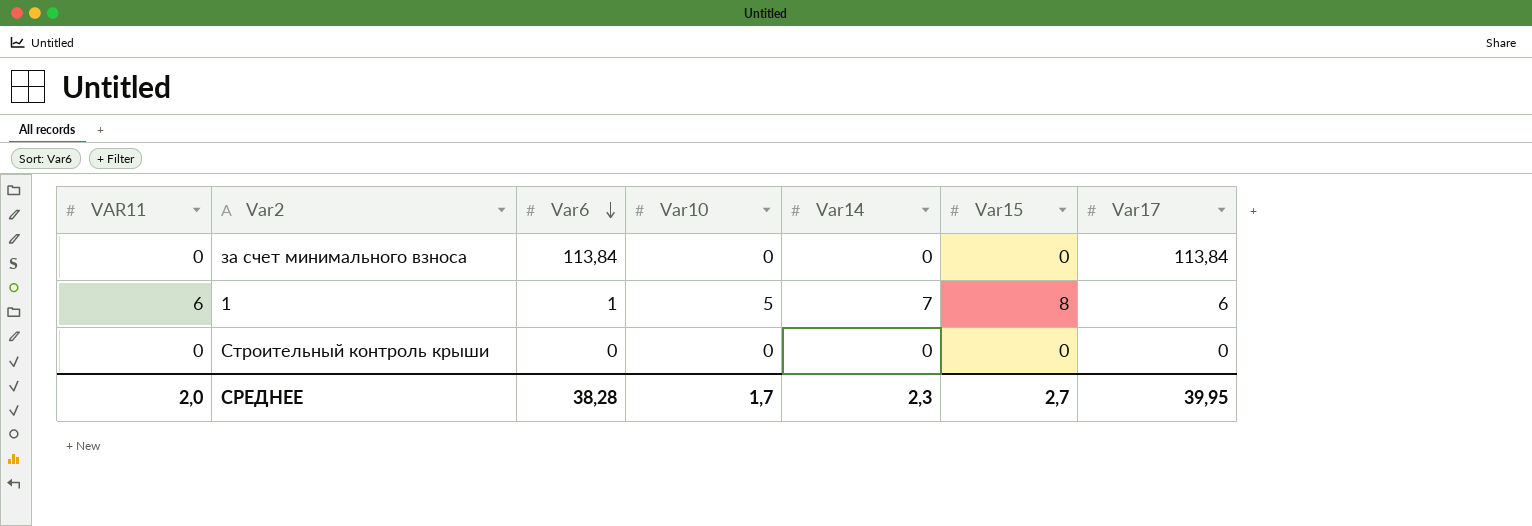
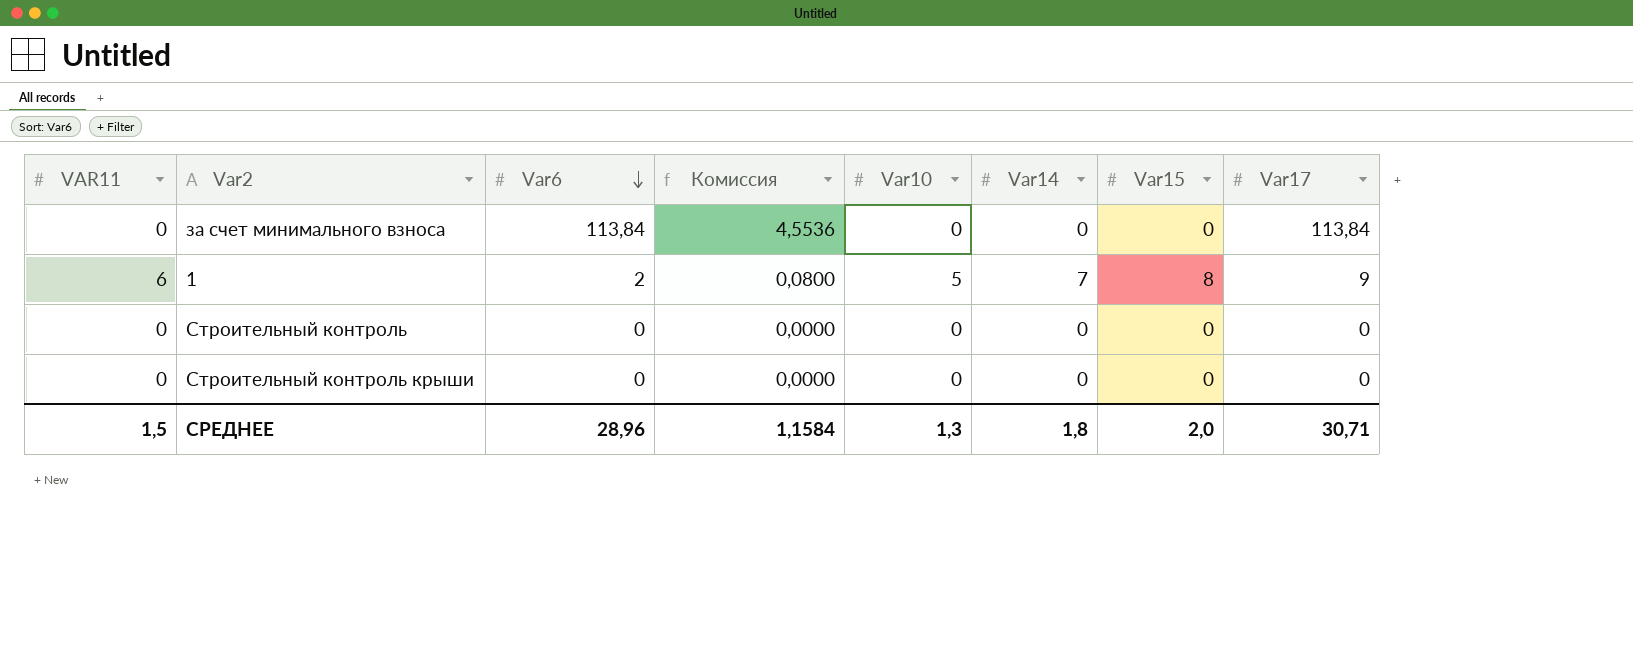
column Комиссия | formula: none -> [Var6] * 0,04
1 | Var6: 1 -> 2
1 | Var17: 6 -> 9
row Строительный контроль: none -> 0 | 0 | 0,0000 | 0 | 0 | 0 | 0
СРЕДНЕЕ | VAR11: 2,0 -> 1,5
СРЕДНЕЕ | Var6: 38,28 -> 28,96
СРЕДНЕЕ | Var10: 1,7 -> 1,3
СРЕДНЕЕ | Var14: 2,3 -> 1,8
СРЕДНЕЕ | Var15: 2,7 -> 2,0
СРЕДНЕЕ | Var17: 39,95 -> 30,71

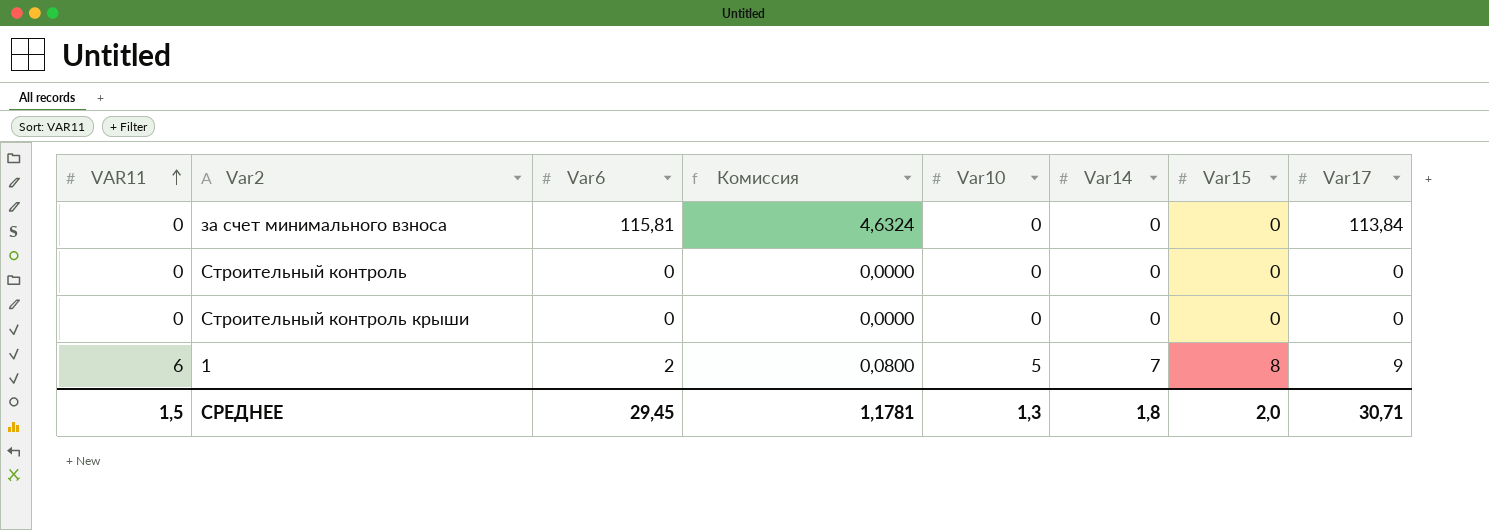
row order: Var6 descending -> VAR11 ascending
за счет минимального взноса | Var6: 113,84 -> 115,81
за счет минимального взноса | Комиссия: 4,5536 -> 4,6324
СРЕДНЕЕ | Var6: 28,96 -> 29,45
СРЕДНЕЕ | Комиссия: 1,1584 -> 1,1781

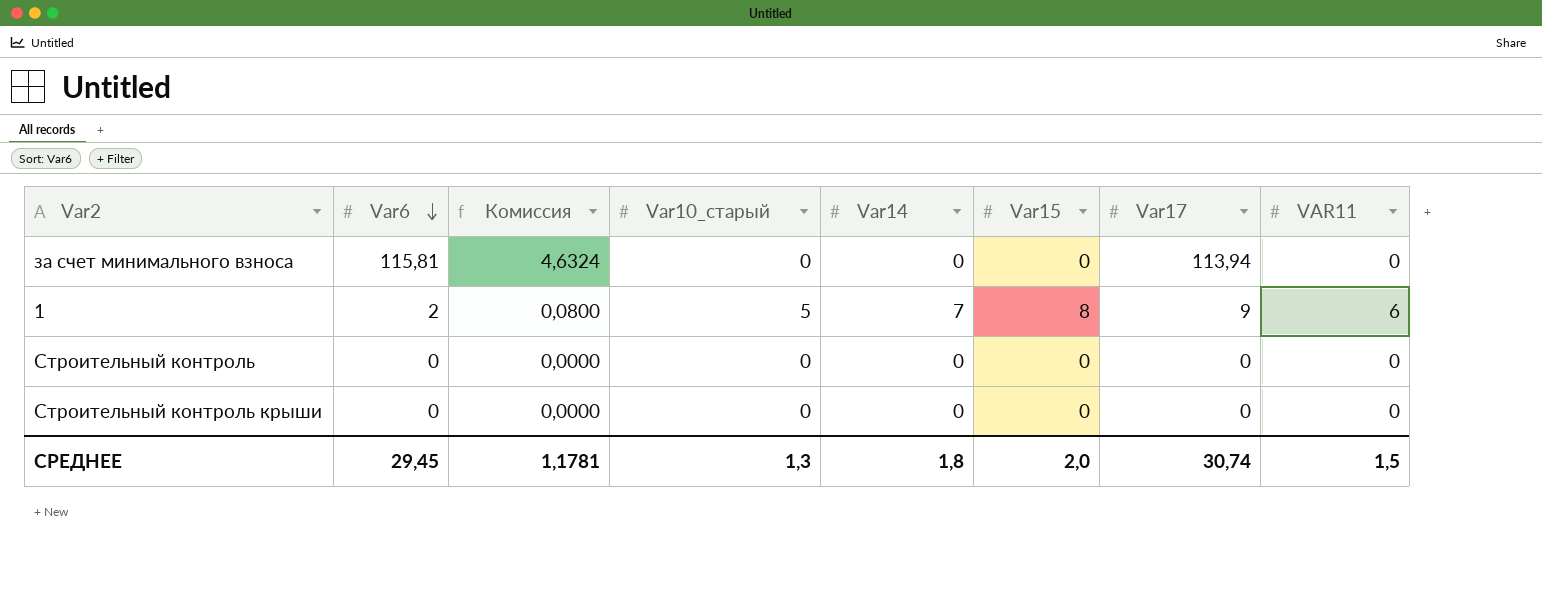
row order: VAR11 ascending -> Var6 descending
column name: Var10 -> Var10_старый
column VAR11 | position: 1 -> 8
за счет минимального взноса | Var17: 113,84 -> 113,94
СРЕДНЕЕ | Var17: 30,71 -> 30,74

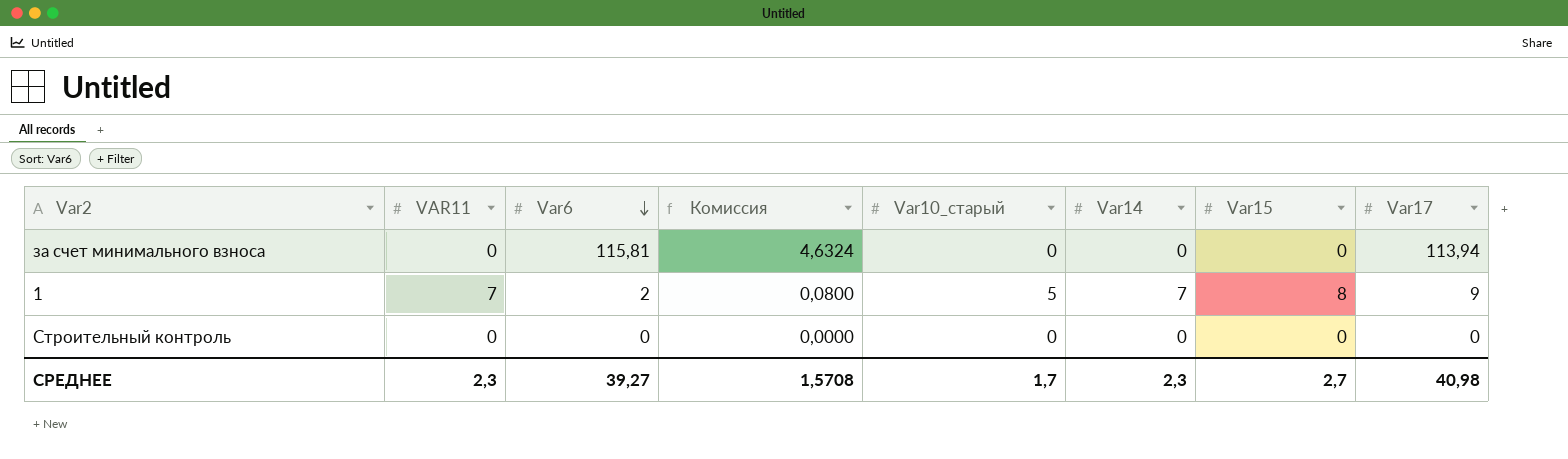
column VAR11 | position: 8 -> 2
row Строительный контроль крыши: 0 | 0,0000 | 0 | 0 | 0 | 0 | 0 -> none
1 | VAR11: 6 -> 7
СРЕДНЕЕ | VAR11: 1,5 -> 2,3
СРЕДНЕЕ | Var6: 29,45 -> 39,27
СРЕДНЕЕ | Комиссия: 1,1781 -> 1,5708
СРЕДНЕЕ | Var10_старый: 1,3 -> 1,7
СРЕДНЕЕ | Var14: 1,8 -> 2,3
СРЕДНЕЕ | Var15: 2,0 -> 2,7
СРЕДНЕЕ | Var17: 30,74 -> 40,98

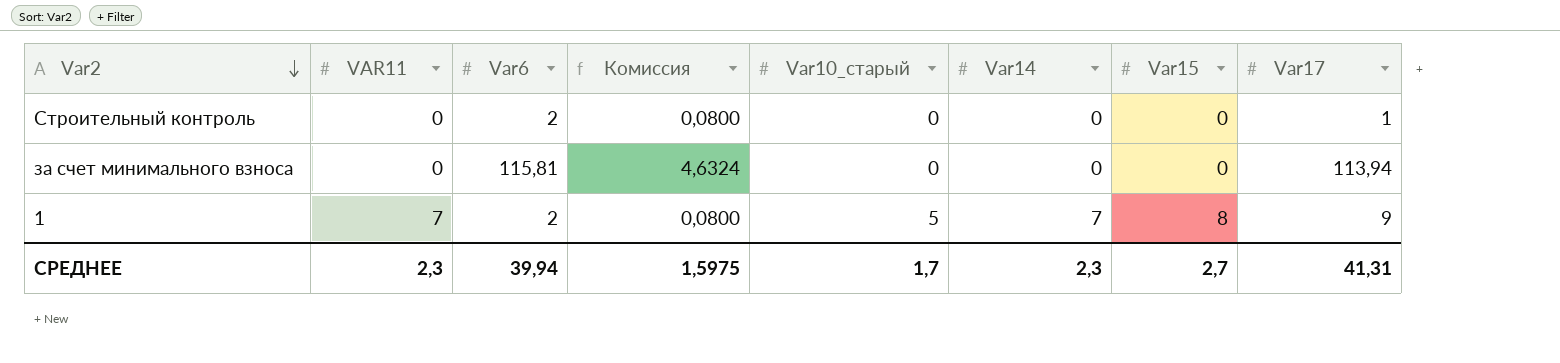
row order: Var6 descending -> Var2 descending
Строительный контроль | Var6: 0 -> 2
Строительный контроль | Комиссия: 0,0000 -> 0,0800
Строительный контроль | Var17: 0 -> 1
СРЕДНЕЕ | Var6: 39,27 -> 39,94
СРЕДНЕЕ | Комиссия: 1,5708 -> 1,5975
СРЕДНЕЕ | Var17: 40,98 -> 41,31

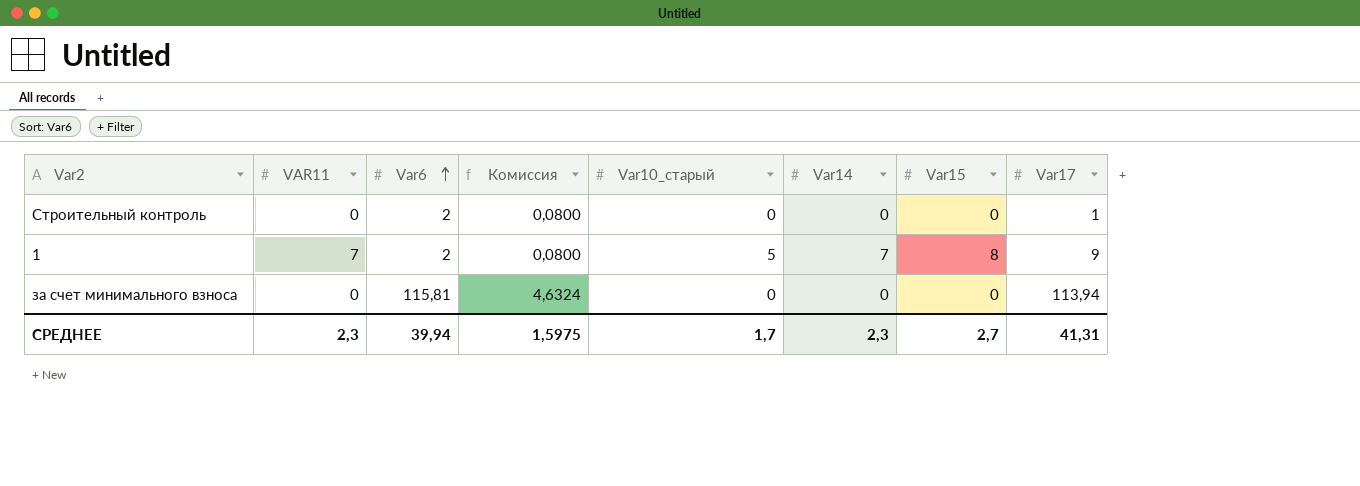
row order: Var2 descending -> Var6 ascending

